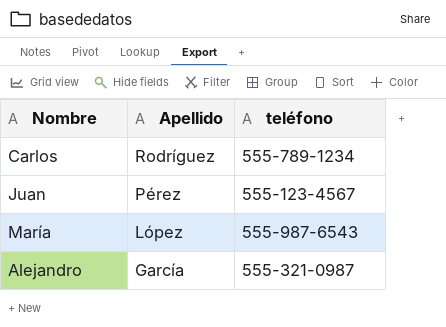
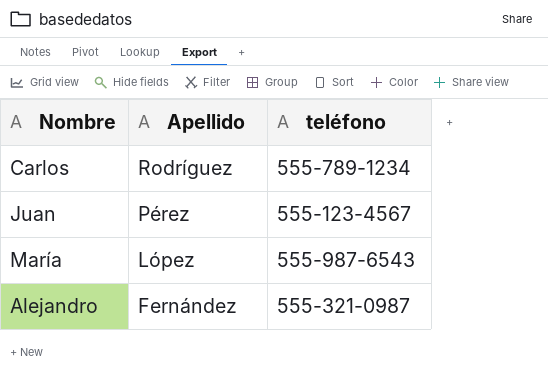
Alejandro | Apellido: García -> Fernández

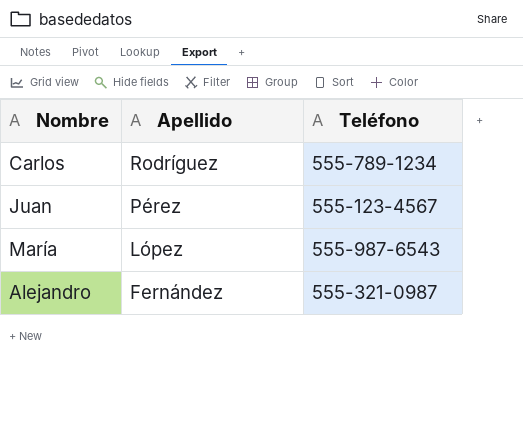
column name: teléfono -> Teléfono

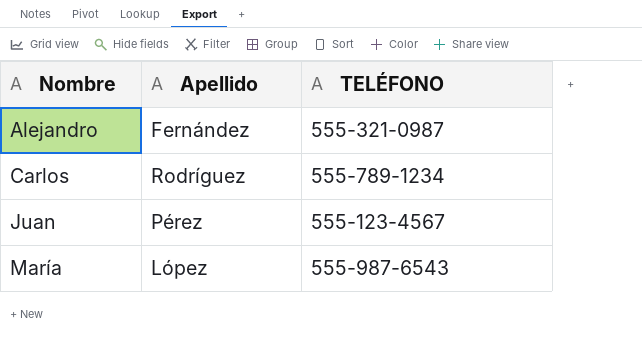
row order: Apellido descending -> Nombre ascending
column name: Teléfono -> TELÉFONO

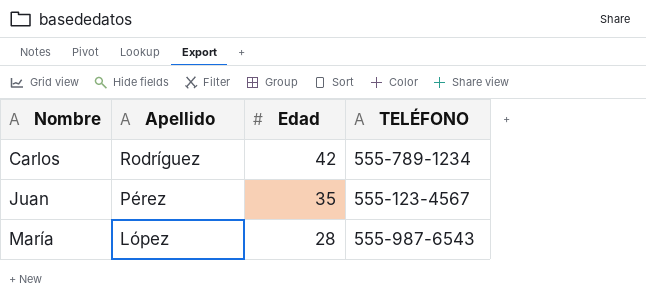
column Edad | position: none -> 3
row Alejandro: Fernández | 555-321-0987 -> none

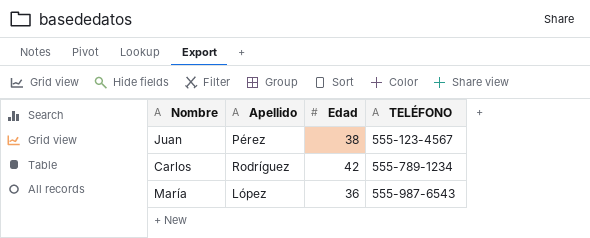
row order: Nombre ascending -> TELÉFONO ascending
Juan | Edad: 35 -> 38
María | Edad: 28 -> 36

